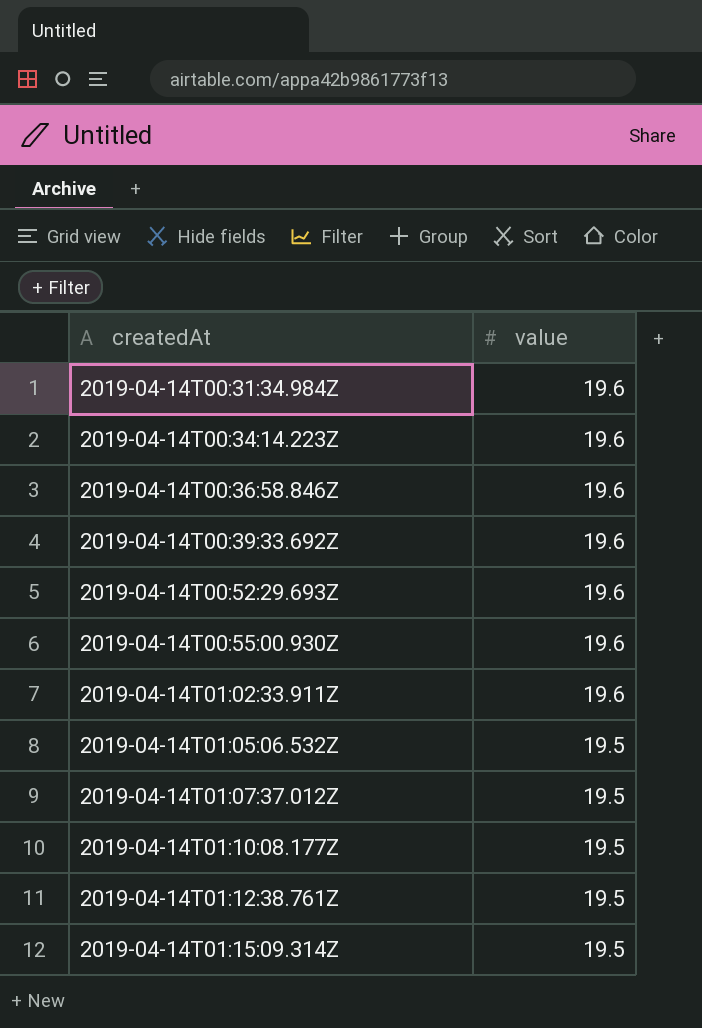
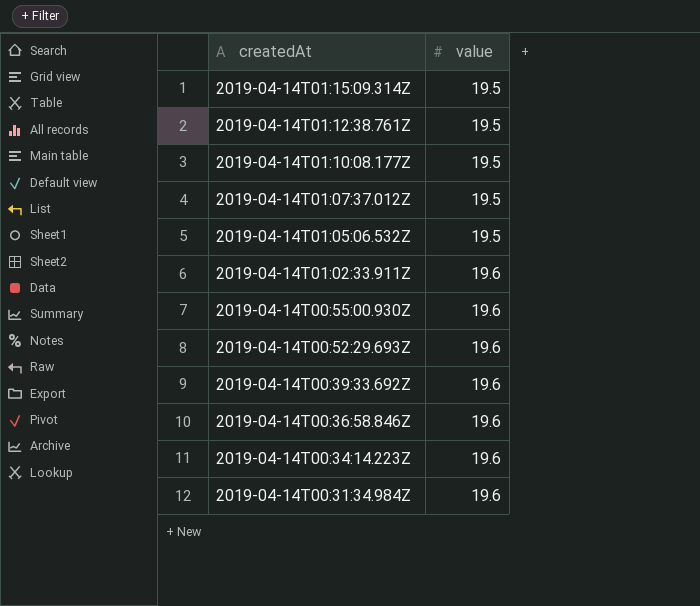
row order: createdAt ascending -> createdAt descending

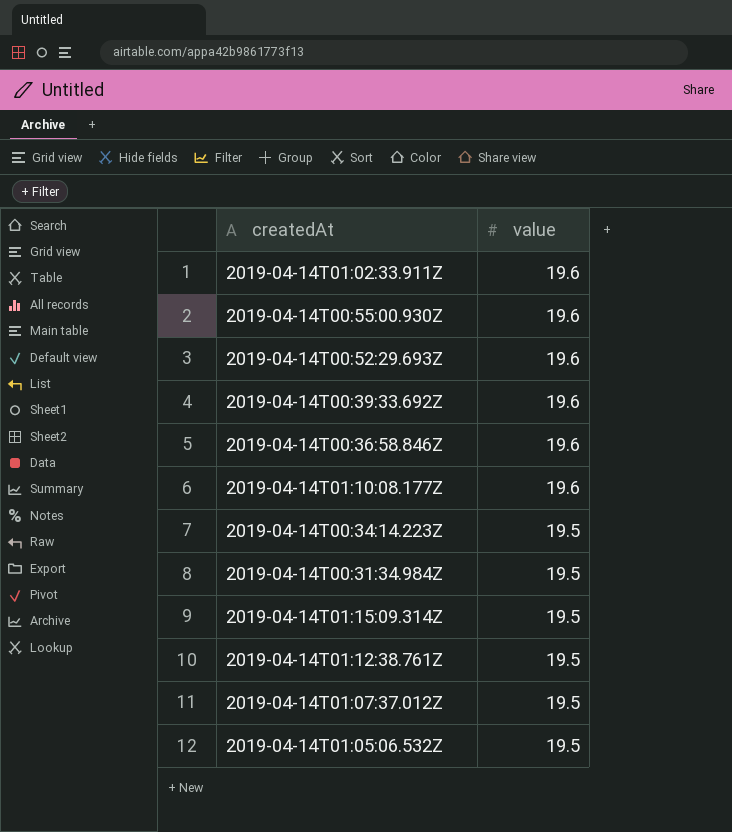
row order: createdAt descending -> value descending
2019-04-14T01:10:08.177Z | value: 19.5 -> 19.6
2019-04-14T00:34:14.223Z | value: 19.6 -> 19.5
2019-04-14T00:31:34.984Z | value: 19.6 -> 19.5

